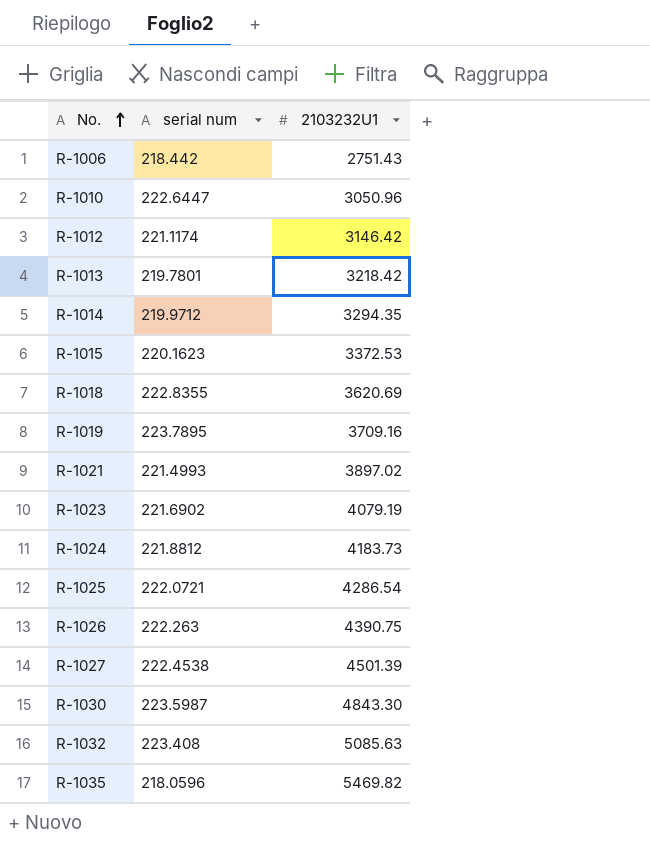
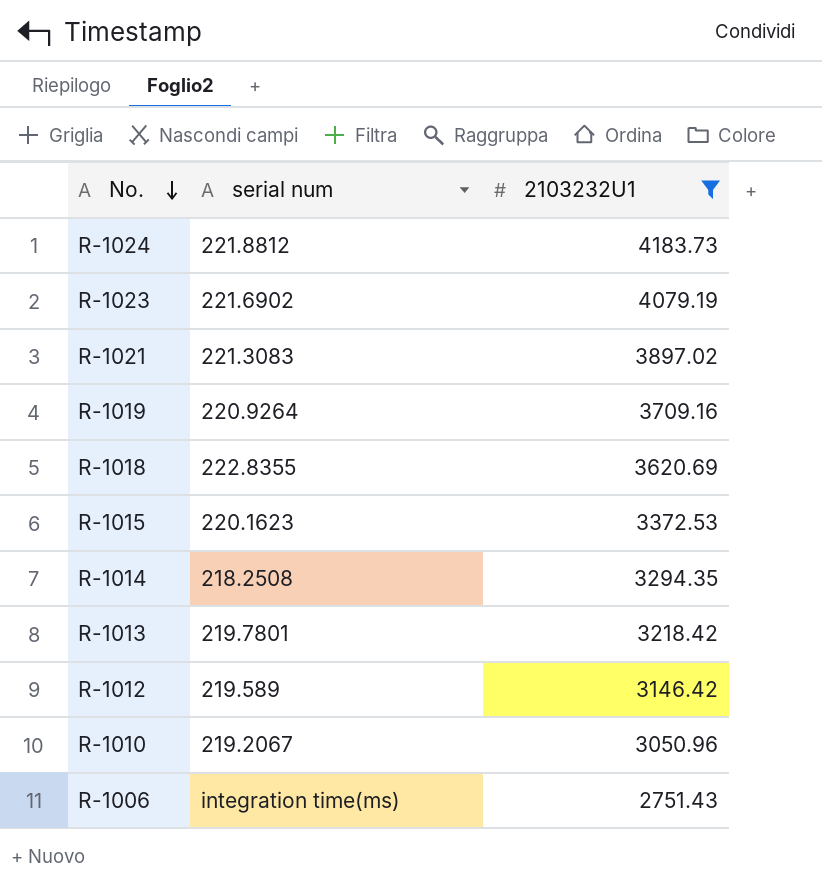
filter: none -> 2103232U1 <= 4183.73
row order: No. ascending -> No. descending
R-1021 | serial num: 221.4993 -> 221.3083
R-1019 | serial num: 223.7895 -> 220.9264
R-1014 | serial num: 219.9712 -> 218.2508
R-1012 | serial num: 221.1174 -> 219.589
R-1010 | serial num: 222.6447 -> 219.2067
R-1006 | serial num: 218.442 -> integration time(ms)

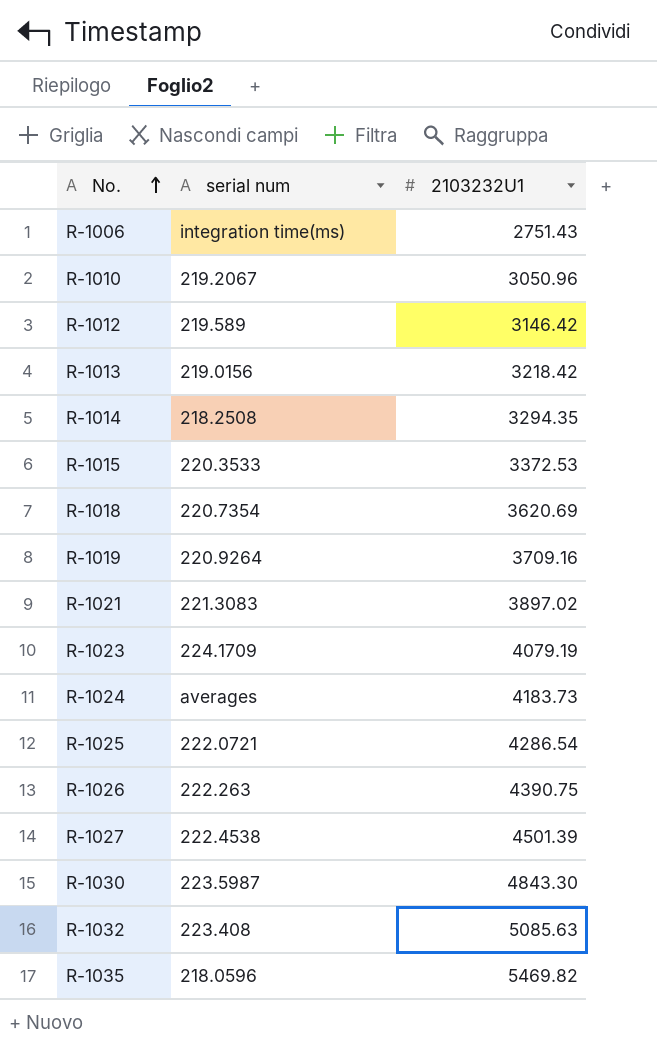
filter: 2103232U1 <= 4183.73 -> none
row order: No. descending -> No. ascending
R-1013 | serial num: 219.7801 -> 219.0156
R-1015 | serial num: 220.1623 -> 220.3533
R-1018 | serial num: 222.8355 -> 220.7354
R-1023 | serial num: 221.6902 -> 224.1709
R-1024 | serial num: 221.8812 -> averages

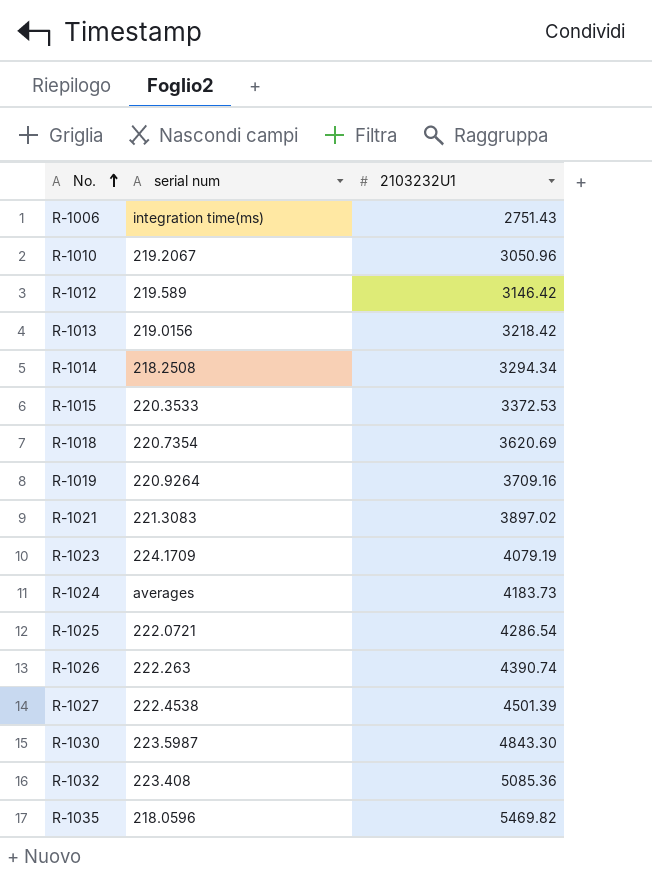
R-1014 | 2103232U1: 3294.35 -> 3294.34
R-1026 | 2103232U1: 4390.75 -> 4390.74
R-1032 | 2103232U1: 5085.63 -> 5085.36

